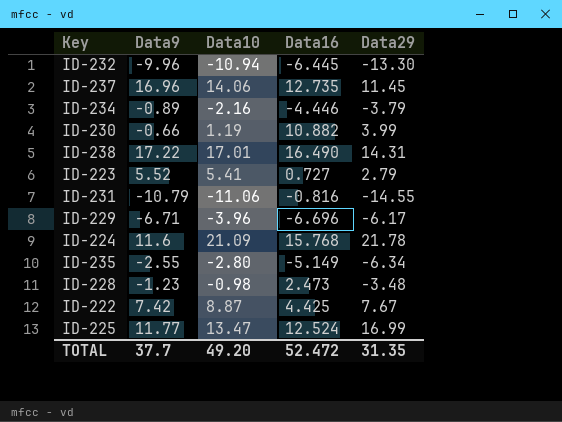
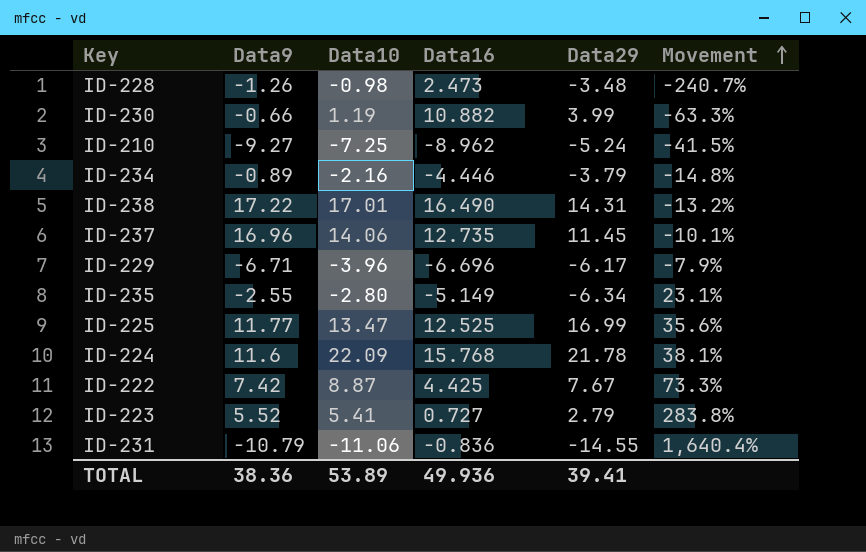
row order: none -> Movement ascending
column Movement | formula: none -> ([Data29] - [Data16]) / [Data16]
row ID-232: -9.96 | -10.94 | -6.445 | -13.30 -> none
ID-228 | Data9: -1.23 -> -1.26
row ID-210: none -> -9.27 | -7.25 | -8.962 | -5.24 | -41.5%
ID-225 | Data16: 12.524 -> 12.525
ID-224 | Data10: 21.09 -> 22.09
ID-231 | Data16: -0.816 -> -0.836
TOTAL | Data9: 37.7 -> 38.36
TOTAL | Data10: 49.20 -> 53.89
TOTAL | Data16: 52.472 -> 49.936
TOTAL | Data29: 31.35 -> 39.41

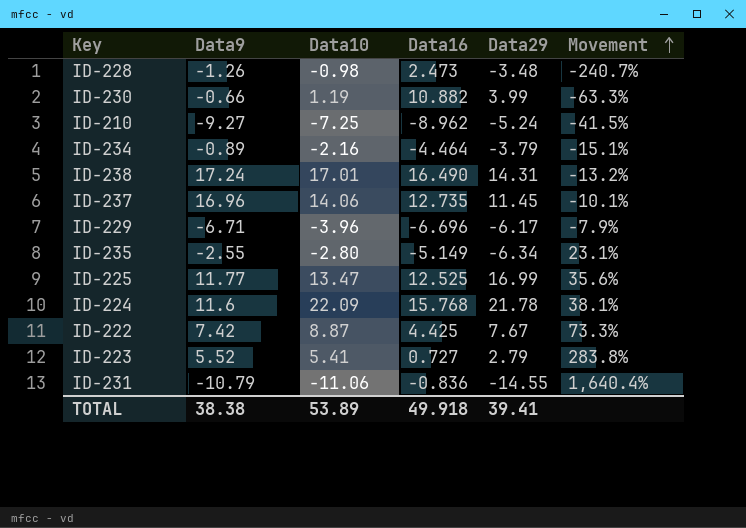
ID-234 | Data16: -4.446 -> -4.464
ID-234 | Movement: -14.8% -> -15.1%
ID-238 | Data9: 17.22 -> 17.24
TOTAL | Data9: 38.36 -> 38.38
TOTAL | Data16: 49.936 -> 49.918

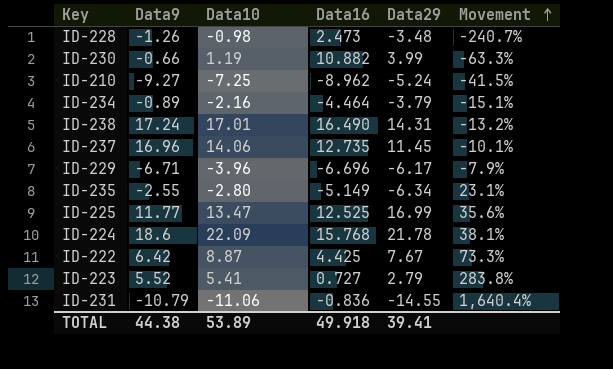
ID-224 | Data9: 11.6 -> 18.6
ID-222 | Data9: 7.42 -> 6.42
TOTAL | Data9: 38.38 -> 44.38

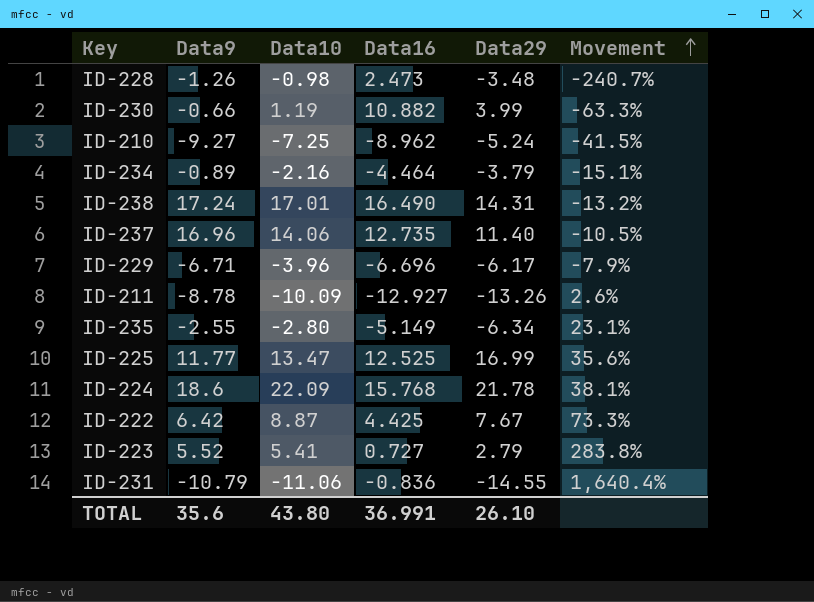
ID-237 | Data29: 11.45 -> 11.40
ID-237 | Movement: -10.1% -> -10.5%
row ID-211: none -> -8.78 | -10.09 | -12.927 | -13.26 | 2.6%
TOTAL | Data9: 44.38 -> 35.6
TOTAL | Data10: 53.89 -> 43.80
TOTAL | Data16: 49.918 -> 36.991
TOTAL | Data29: 39.41 -> 26.10

